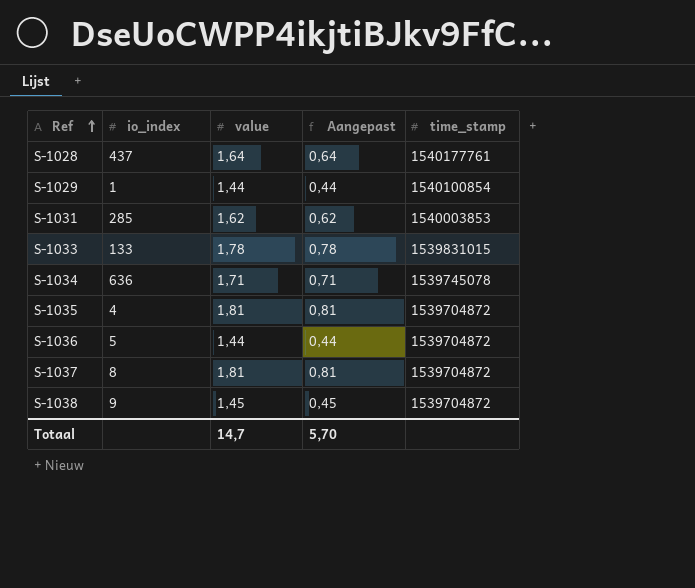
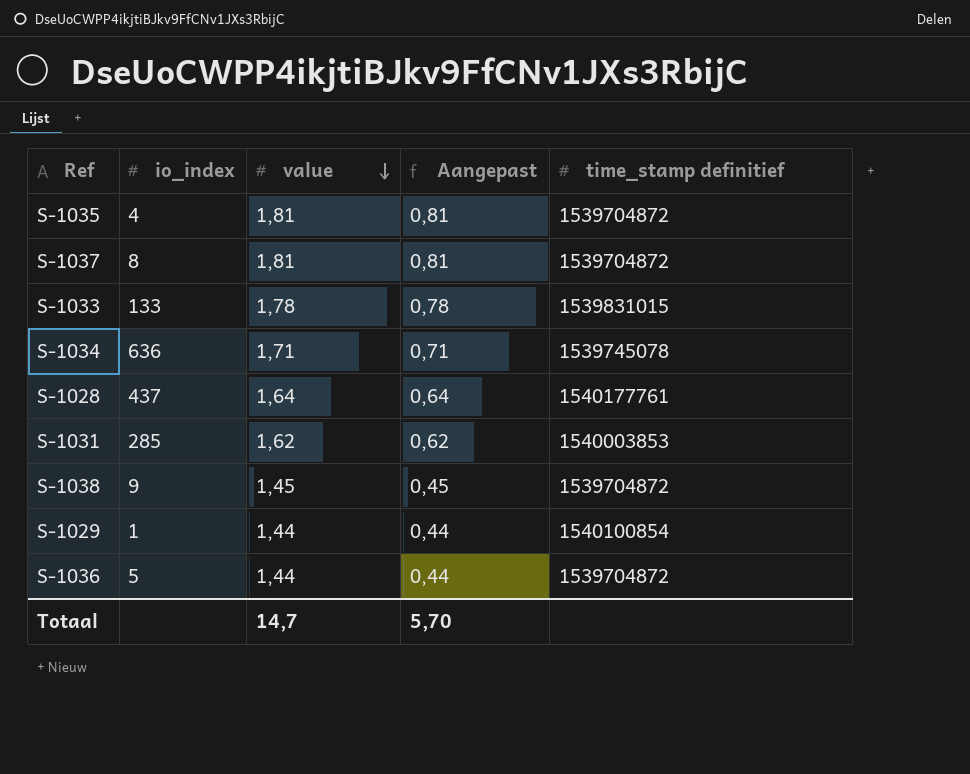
row order: Ref ascending -> value descending
column name: time_stamp -> time_stamp definitief

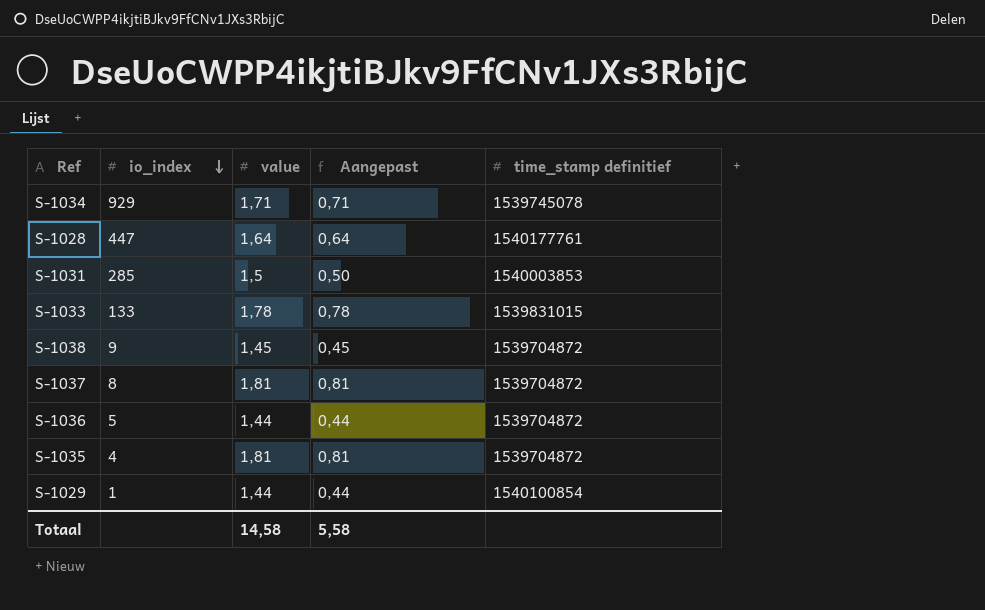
row order: value descending -> io_index descending
S-1034 | io_index: 636 -> 929
S-1028 | io_index: 437 -> 447
S-1031 | value: 1,62 -> 1,5
S-1031 | Aangepast: 0,62 -> 0,50
Totaal | value: 14,7 -> 14,58
Totaal | Aangepast: 5,70 -> 5,58

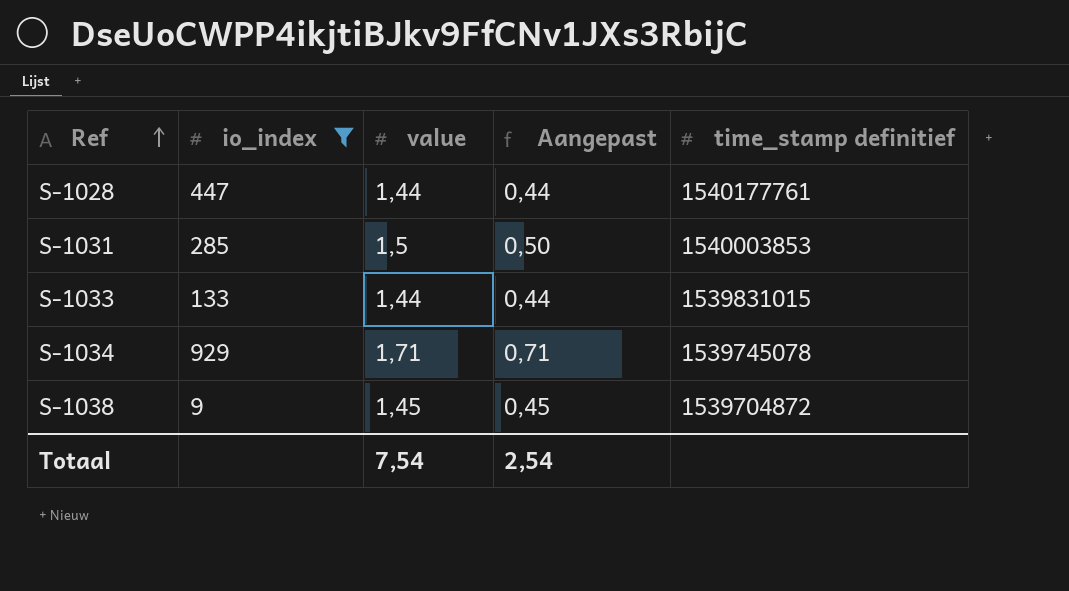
filter: none -> io_index >= 9
row order: io_index descending -> Ref ascending
S-1028 | value: 1,64 -> 1,44
S-1028 | Aangepast: 0,64 -> 0,44
S-1033 | value: 1,78 -> 1,44
S-1033 | Aangepast: 0,78 -> 0,44
Totaal | value: 14,58 -> 7,54
Totaal | Aangepast: 5,58 -> 2,54

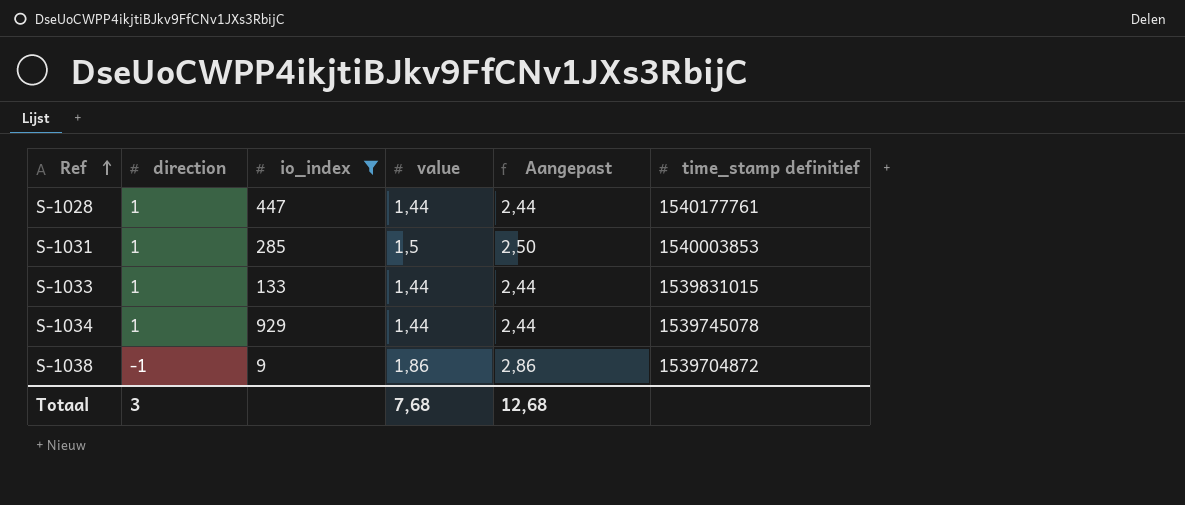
column direction | position: none -> 2
column Aangepast | formula: [value] - 1 -> [value] + 1
S-1034 | value: 1,71 -> 1,44
S-1038 | value: 1,45 -> 1,86
Totaal | value: 7,54 -> 7,68
Totaal | Aangepast: 2,54 -> 12,68

